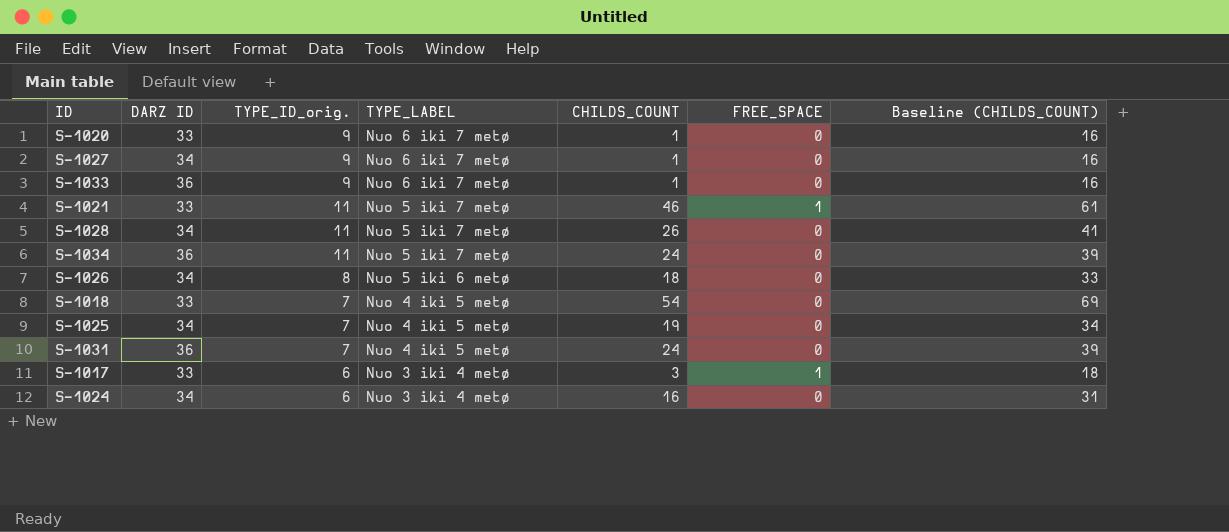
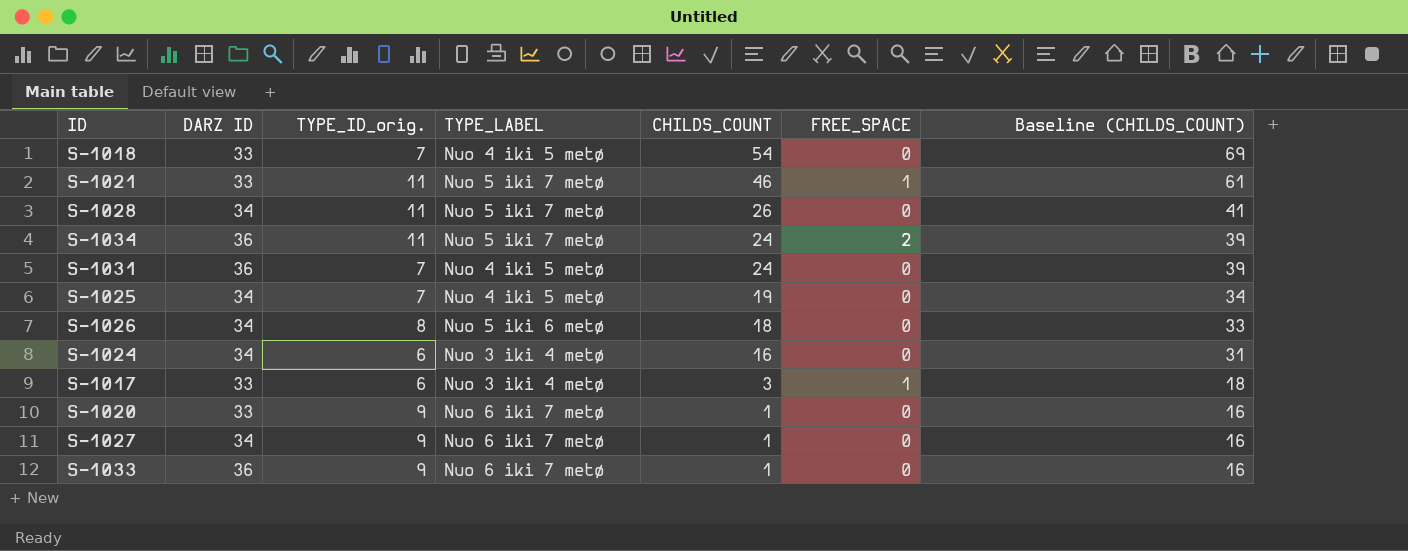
row order: TYPE_LABEL descending -> CHILDS_COUNT descending
S-1034 | FREE_SPACE: 0 -> 2

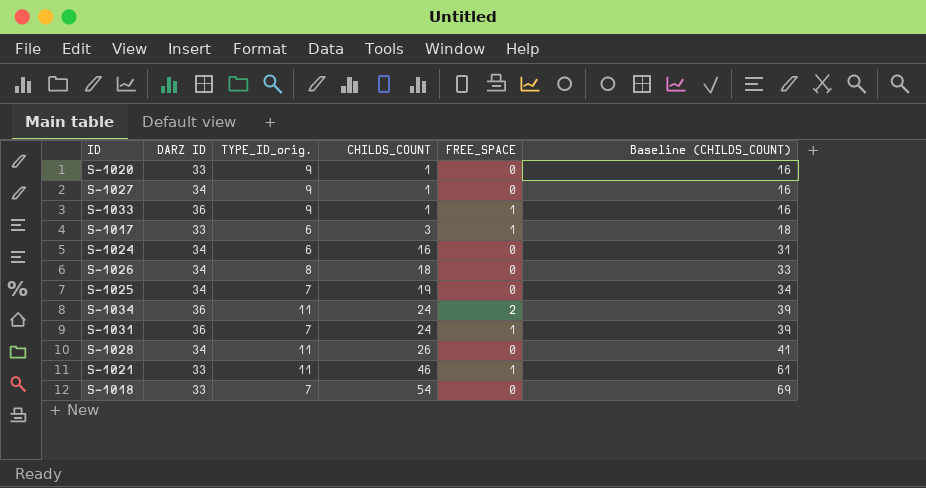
row order: CHILDS_COUNT descending -> CHILDS_COUNT ascending
column TYPE_LABEL | position: 4 -> none
S-1033 | FREE_SPACE: 0 -> 1
S-1031 | FREE_SPACE: 0 -> 1

